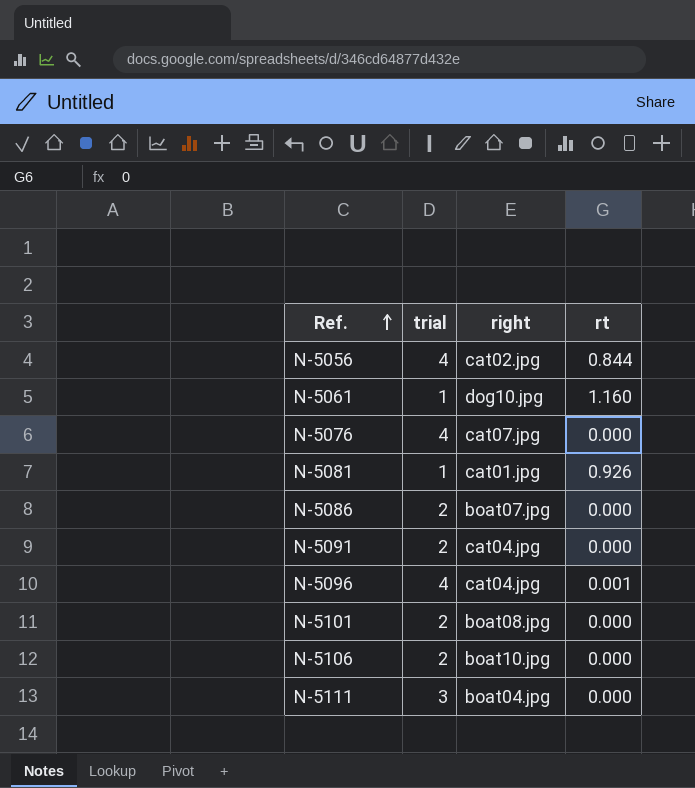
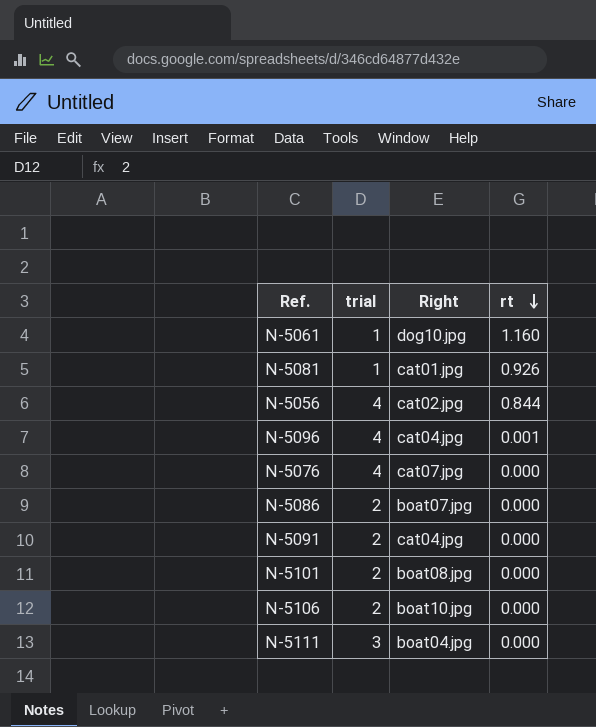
row order: Ref. ascending -> rt descending
column name: right -> Right

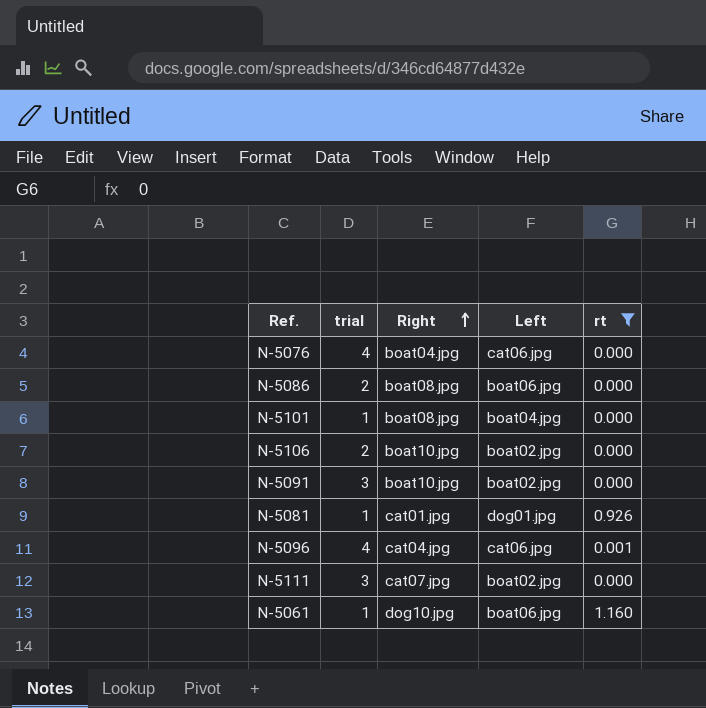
filter: none -> rt != 0.844
row order: rt descending -> Right ascending
column Left | position: none -> 4
N-5076 | Right: cat07.jpg -> boat04.jpg
N-5086 | Right: boat07.jpg -> boat08.jpg
N-5101 | trial: 2 -> 1
N-5091 | trial: 2 -> 3
N-5091 | Right: cat04.jpg -> boat10.jpg
N-5111 | Right: boat04.jpg -> cat07.jpg

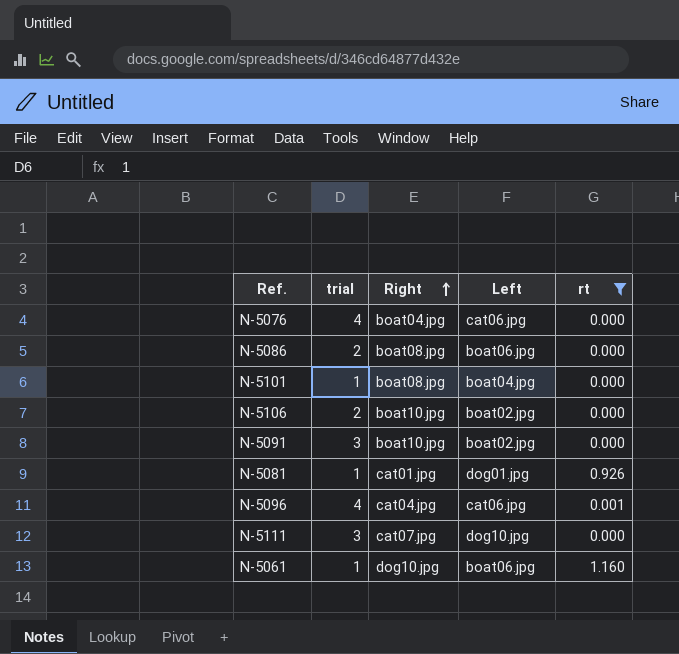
N-5111 | Left: boat02.jpg -> dog10.jpg

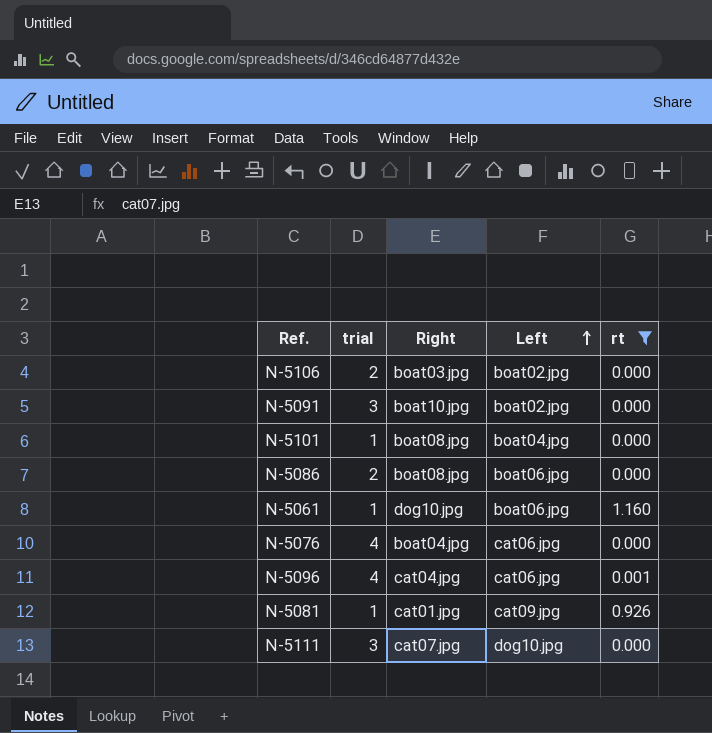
row order: Right ascending -> Left ascending
N-5106 | Right: boat10.jpg -> boat03.jpg
N-5081 | Left: dog01.jpg -> cat09.jpg

